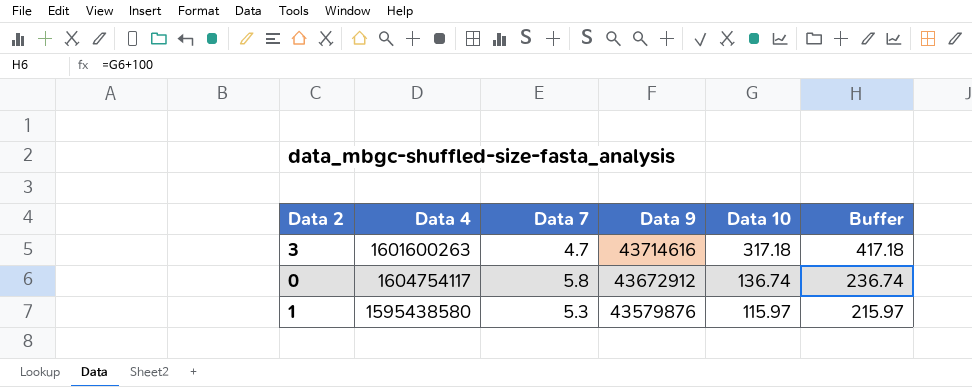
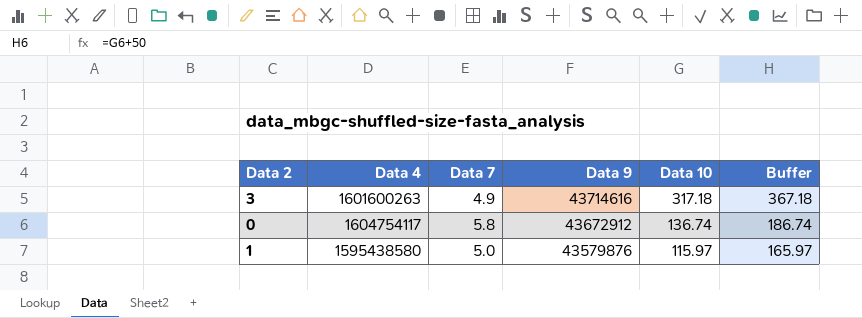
column Buffer | formula: [Data 10] + 100 -> [Data 10] + 50
3 | Data 7: 4.7 -> 4.9
1 | Data 7: 5.3 -> 5.0

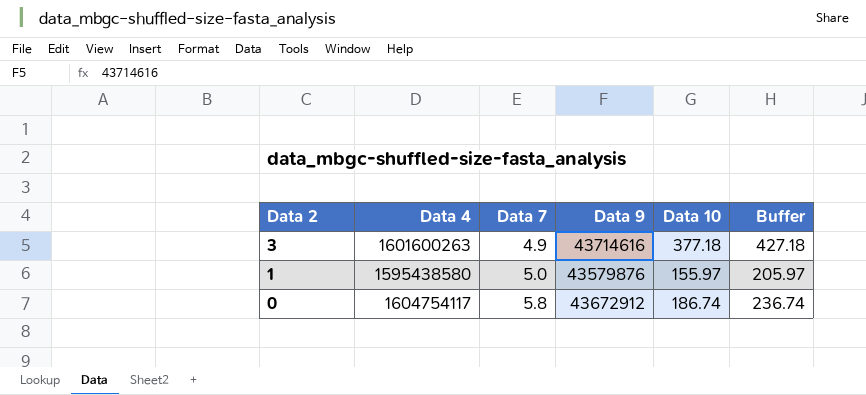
row order: Data 9 descending -> Data 2 descending
3 | Data 10: 317.18 -> 377.18
3 | Buffer: 367.18 -> 427.18
1 | Data 10: 115.97 -> 155.97
1 | Buffer: 165.97 -> 205.97
0 | Data 10: 136.74 -> 186.74
0 | Buffer: 186.74 -> 236.74

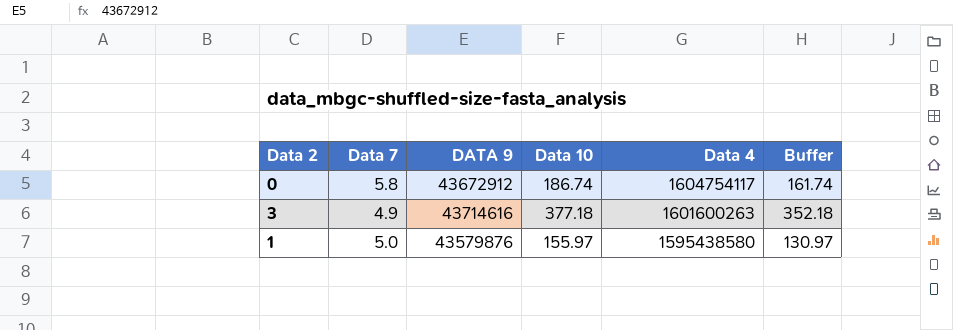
row order: Data 2 descending -> Data 4 descending
column name: Data 9 -> DATA 9
column Data 4 | position: 2 -> 5
column Buffer | formula: [Data 10] + 50 -> [Data 10] - 25

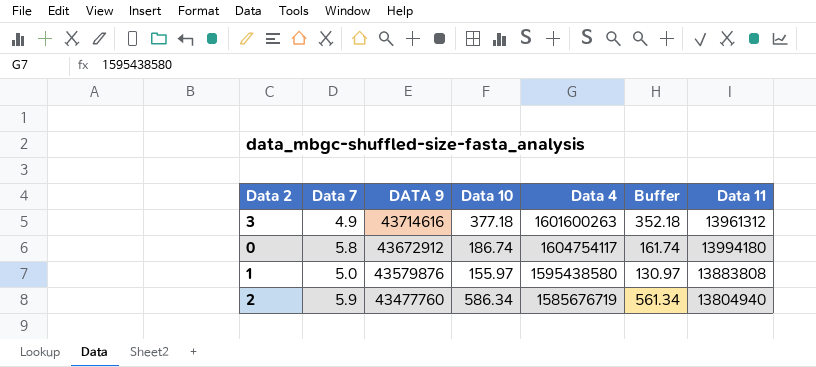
row order: Data 4 descending -> DATA 9 descending
column Data 11 | position: none -> 7
row 2: none -> 5.9 | 43477760 | 586.34 | 1585676719 | 561.34 | 13804940

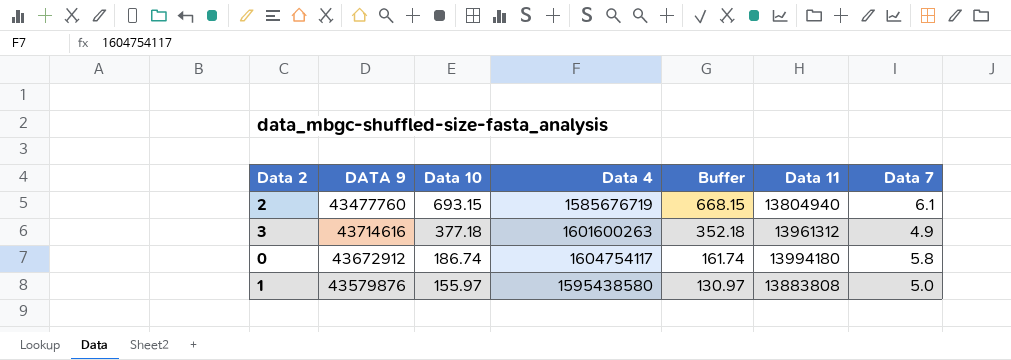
row order: DATA 9 descending -> Data 10 descending
column Data 7 | position: 2 -> 7
2 | Data 10: 586.34 -> 693.15
2 | Buffer: 561.34 -> 668.15
2 | Data 7: 5.9 -> 6.1

